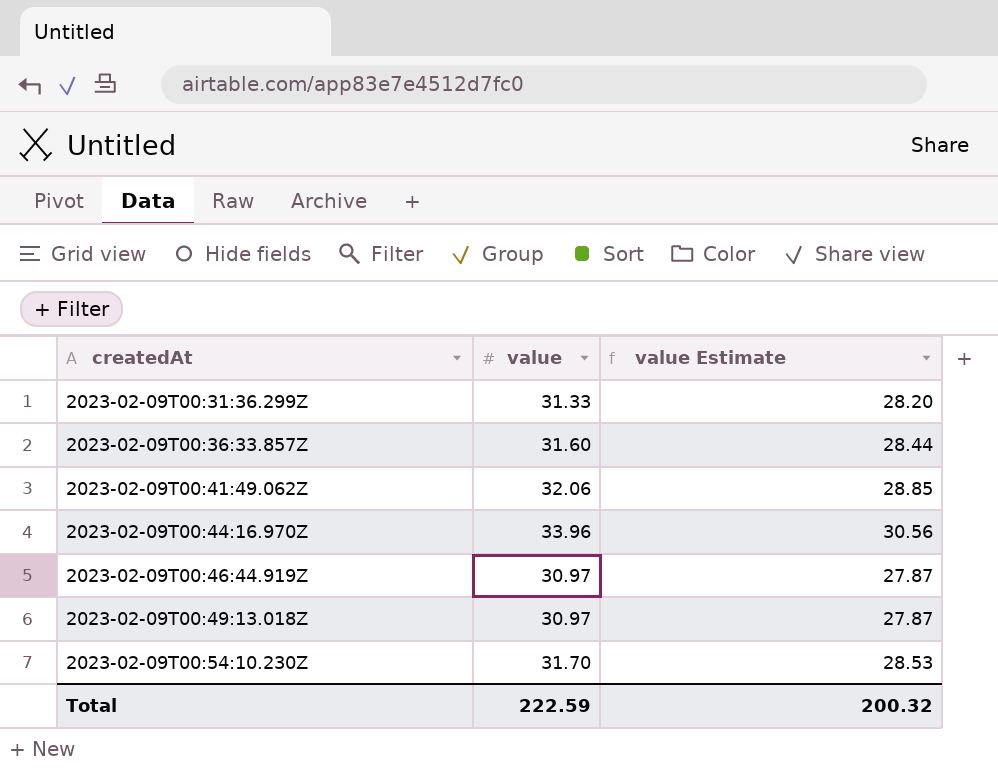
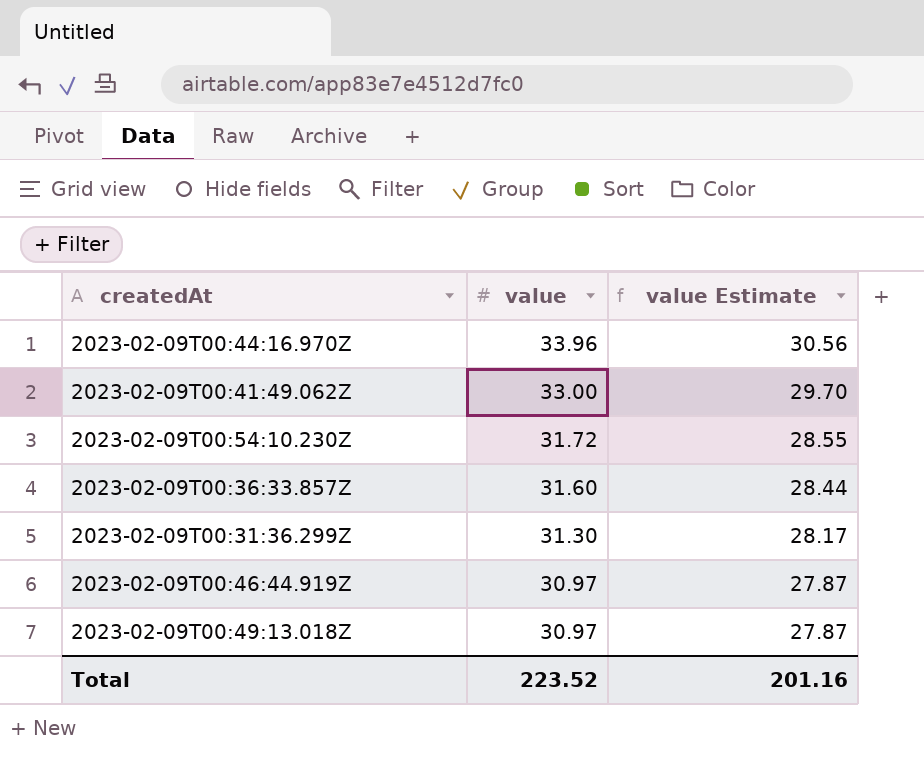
row order: createdAt ascending -> value descending
2023-02-09T00:41:49.062Z | value: 32.06 -> 33.00
2023-02-09T00:41:49.062Z | value Estimate: 28.85 -> 29.70
2023-02-09T00:54:10.230Z | value: 31.70 -> 31.72
2023-02-09T00:54:10.230Z | value Estimate: 28.53 -> 28.55
2023-02-09T00:31:36.299Z | value: 31.33 -> 31.30
2023-02-09T00:31:36.299Z | value Estimate: 28.20 -> 28.17
Total | value: 222.59 -> 223.52
Total | value Estimate: 200.32 -> 201.16

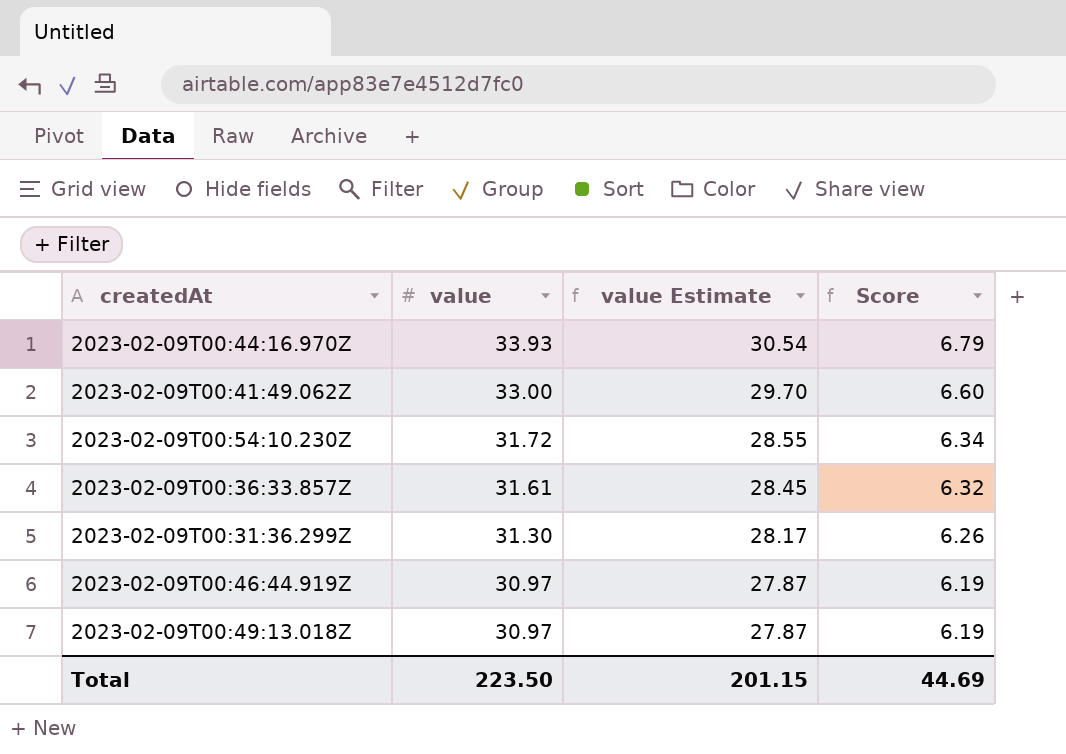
column Score | formula: none -> [value] * 0.2
2023-02-09T00:44:16.970Z | value: 33.96 -> 33.93
2023-02-09T00:44:16.970Z | value Estimate: 30.56 -> 30.54
2023-02-09T00:36:33.857Z | value: 31.60 -> 31.61
2023-02-09T00:36:33.857Z | value Estimate: 28.44 -> 28.45
Total | value: 223.52 -> 223.50
Total | value Estimate: 201.16 -> 201.15

